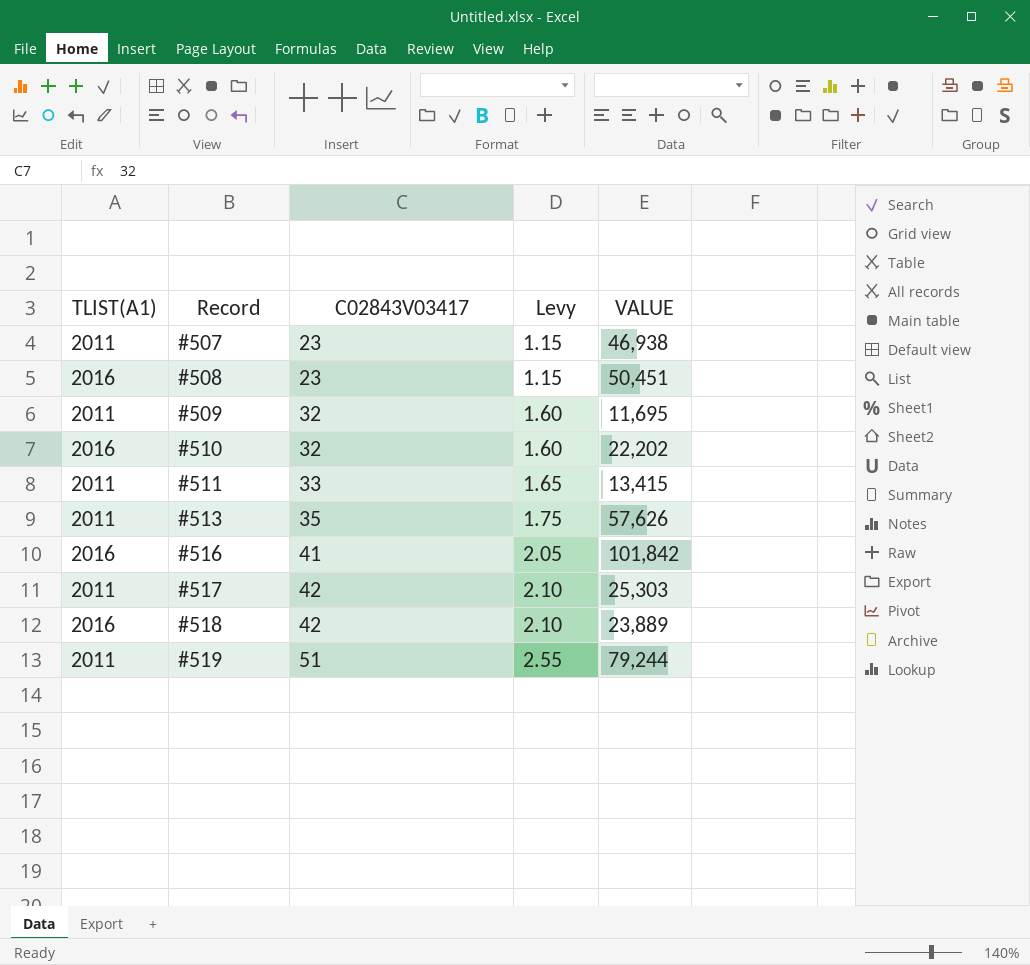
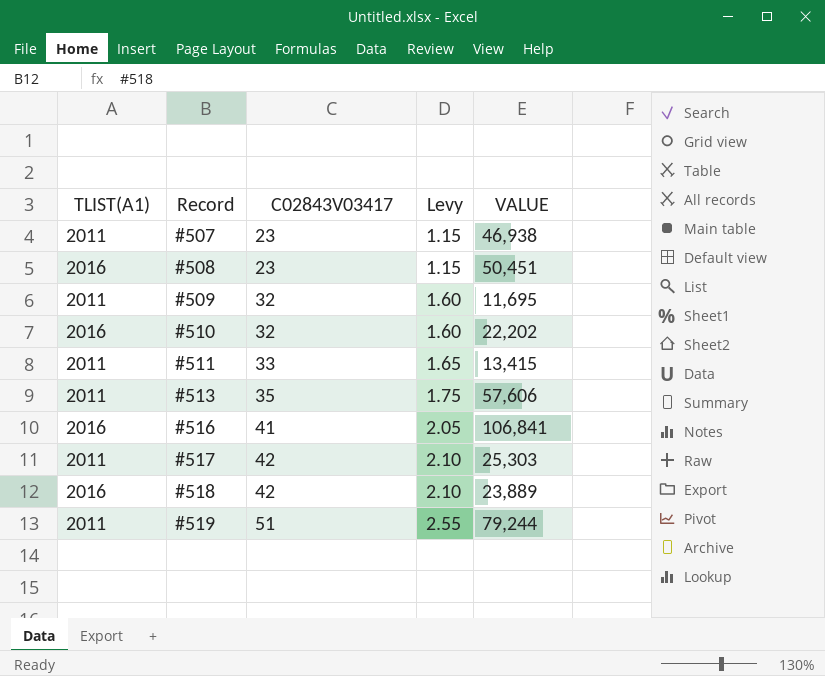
#513 | VALUE: 57,626 -> 57,606
#516 | VALUE: 101,842 -> 106,841

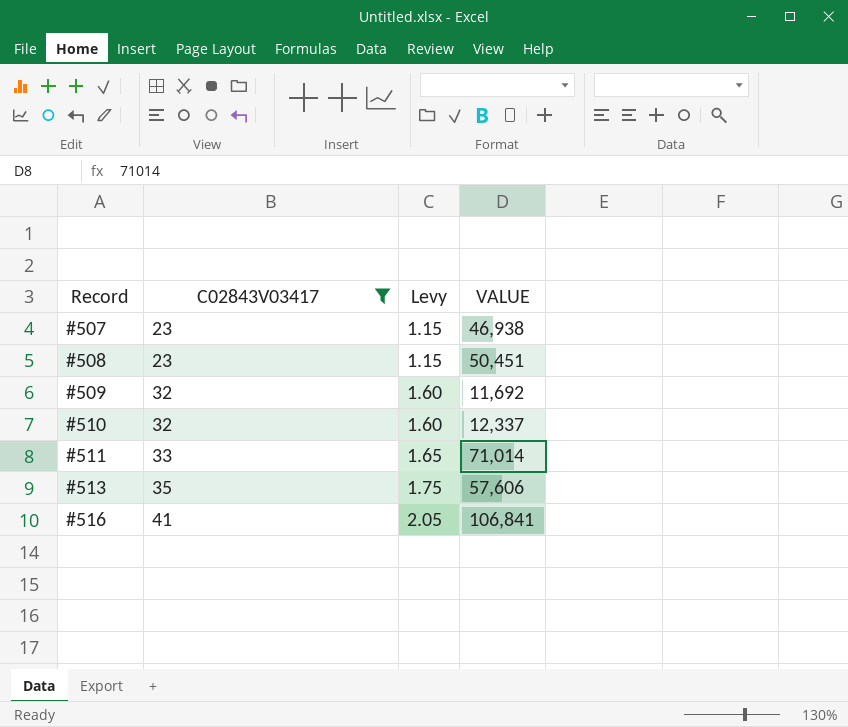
filter: none -> C02843V03417 <= 41
column TLIST(A1) | position: 1 -> none
#509 | VALUE: 11,695 -> 11,692
#510 | VALUE: 22,202 -> 12,337
#511 | VALUE: 13,415 -> 71,014

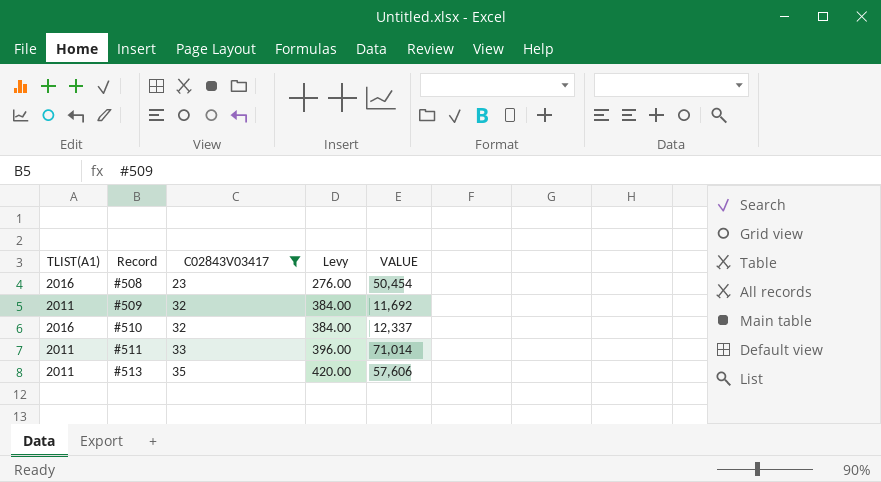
column TLIST(A1) | position: none -> 1
column Levy | formula: [C02843V03417] * 0.05 -> [C02843V03417] * 12
row #507: 23 | 1.15 | 46,938 -> none
row #516: 41 | 2.05 | 106,841 -> none
#508 | VALUE: 50,451 -> 50,454

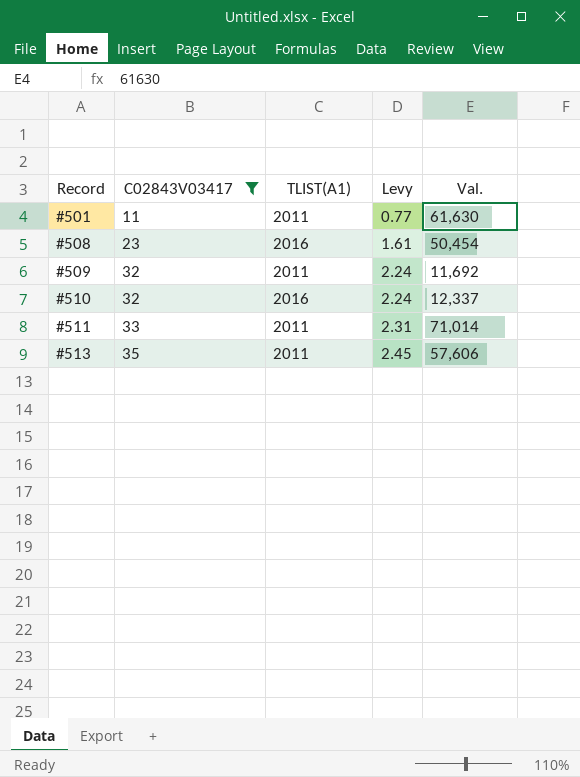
column TLIST(A1) | position: 1 -> 3
column Levy | formula: [C02843V03417] * 12 -> [C02843V03417] * 0.07
column name: VALUE -> Val.
row #501: none -> 11 | 2011 | 0.77 | 61,630

